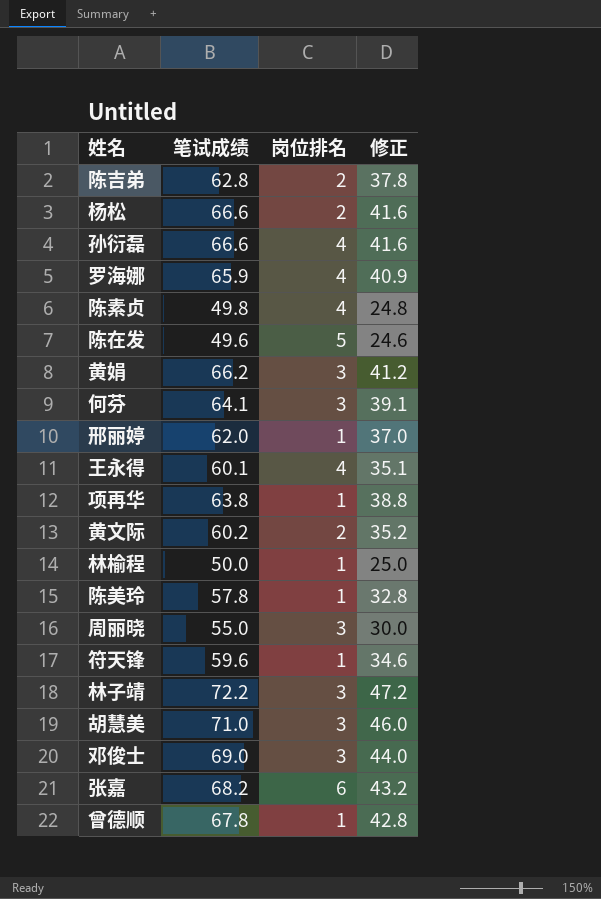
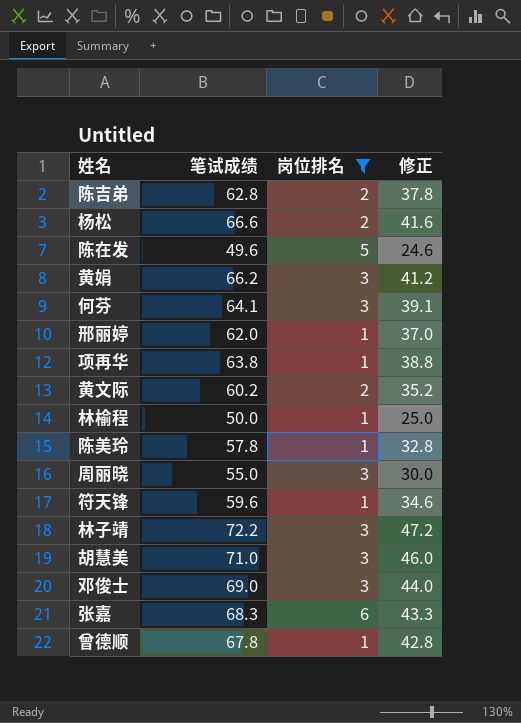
filter: none -> 岗位排名 != 4
张嘉 | 笔试成绩: 68.2 -> 68.3
张嘉 | 修正: 43.2 -> 43.3

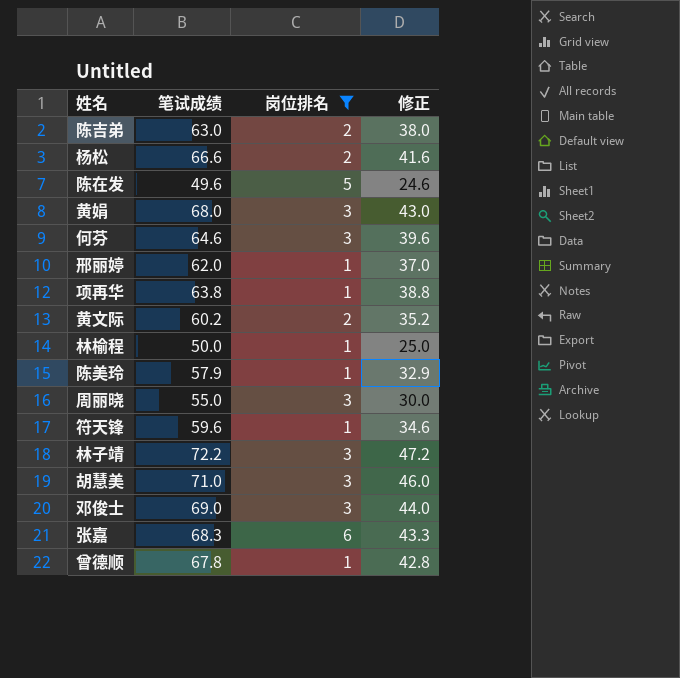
陈吉弟 | 笔试成绩: 62.8 -> 63.0
陈吉弟 | 修正: 37.8 -> 38.0
黄娟 | 笔试成绩: 66.2 -> 68.0
黄娟 | 修正: 41.2 -> 43.0
何芬 | 笔试成绩: 64.1 -> 64.6
何芬 | 修正: 39.1 -> 39.6
陈美玲 | 笔试成绩: 57.8 -> 57.9
陈美玲 | 修正: 32.8 -> 32.9

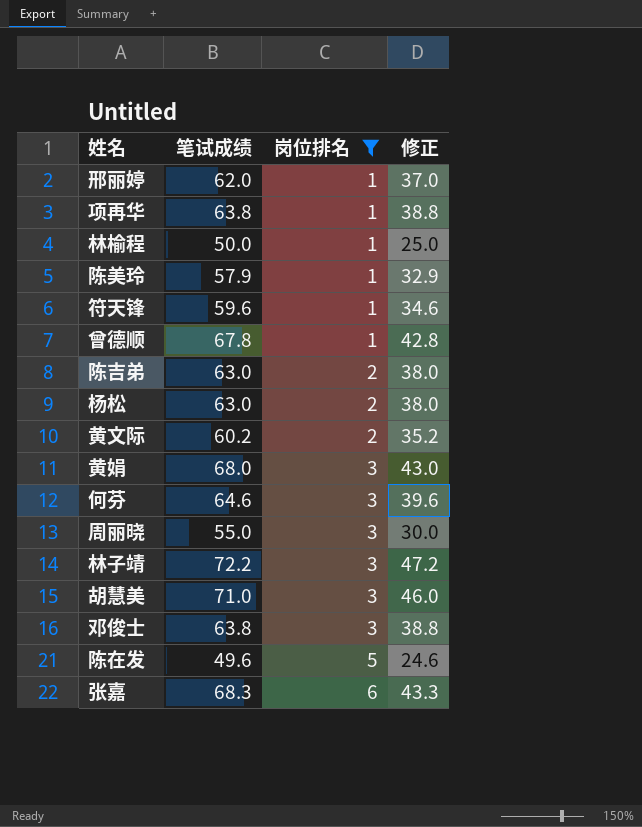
row order: none -> 岗位排名 ascending
杨松 | 笔试成绩: 66.6 -> 63.0
杨松 | 修正: 41.6 -> 38.0
邓俊士 | 笔试成绩: 69.0 -> 63.8
邓俊士 | 修正: 44.0 -> 38.8

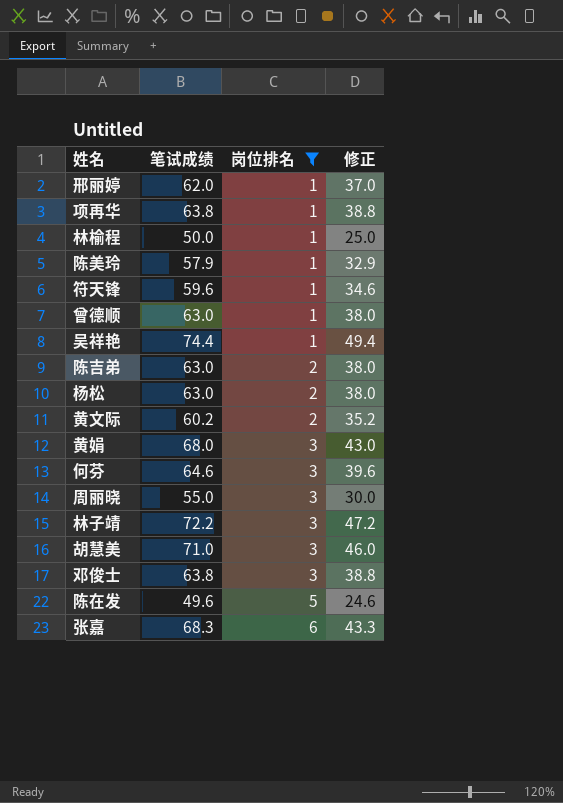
曾德顺 | 笔试成绩: 67.8 -> 63.0
曾德顺 | 修正: 42.8 -> 38.0
row 吴祥艳: none -> 74.4 | 1 | 49.4

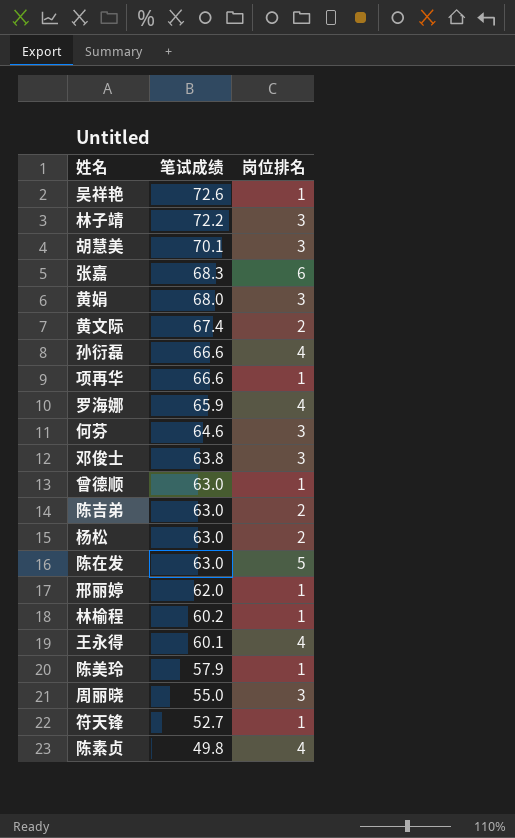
filter: 岗位排名 != 4 -> none
row order: 岗位排名 ascending -> 笔试成绩 descending
column 修正 | formula: [笔试成绩] - 25 -> none
吴祥艳 | 笔试成绩: 74.4 -> 72.6
胡慧美 | 笔试成绩: 71.0 -> 70.1
黄文际 | 笔试成绩: 60.2 -> 67.4
项再华 | 笔试成绩: 63.8 -> 66.6
陈在发 | 笔试成绩: 49.6 -> 63.0
林榆程 | 笔试成绩: 50.0 -> 60.2
符天锋 | 笔试成绩: 59.6 -> 52.7

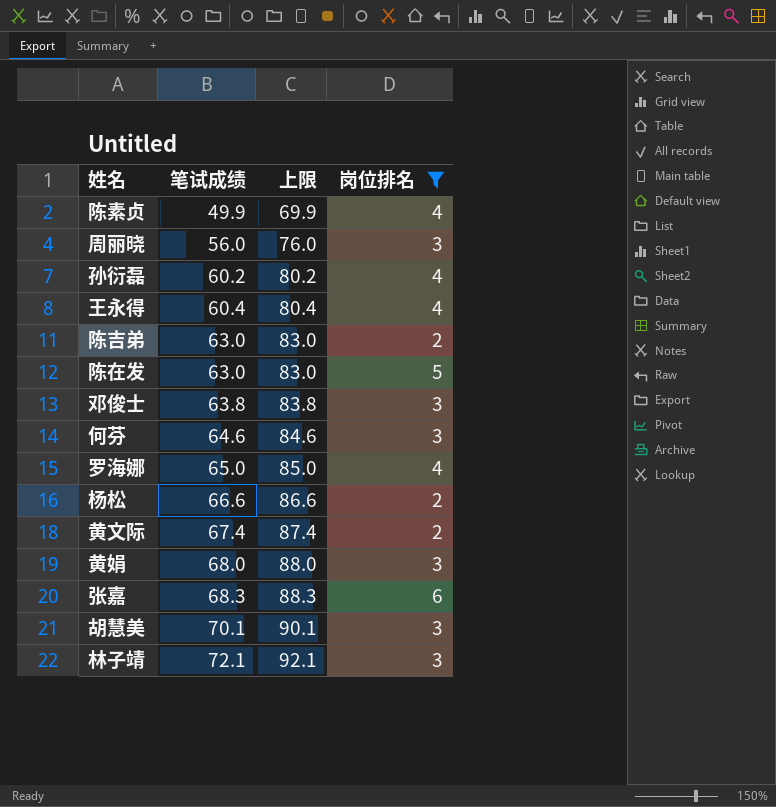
filter: none -> 岗位排名 != 1
row order: 笔试成绩 descending -> 笔试成绩 ascending
column 上限 | formula: none -> [笔试成绩] + 20
陈素贞 | 笔试成绩: 49.8 -> 49.9
周丽晓 | 笔试成绩: 55.0 -> 56.0
孙衍磊 | 笔试成绩: 66.6 -> 60.2
王永得 | 笔试成绩: 60.1 -> 60.4
罗海娜 | 笔试成绩: 65.9 -> 65.0
杨松 | 笔试成绩: 63.0 -> 66.6
林子靖 | 笔试成绩: 72.2 -> 72.1

